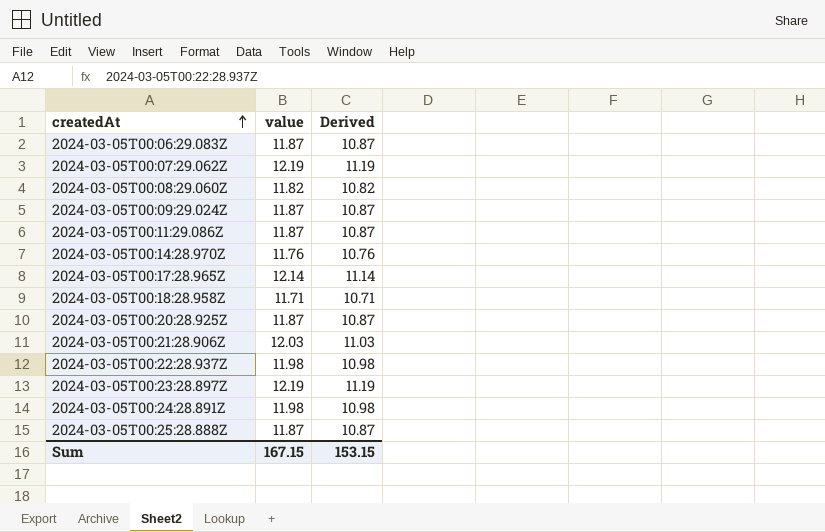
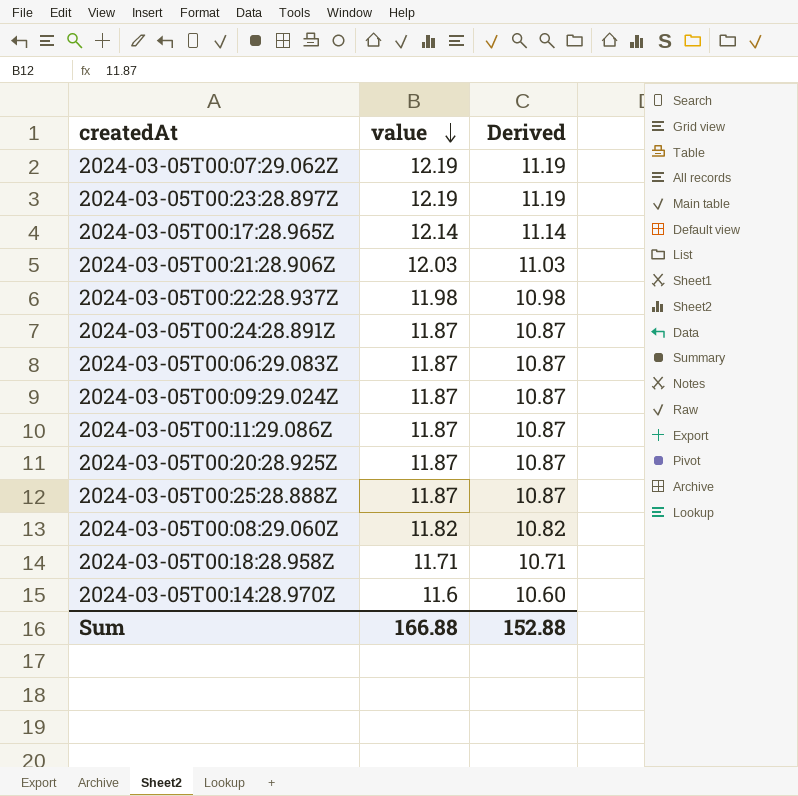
row order: createdAt ascending -> value descending
2024-03-05T00:24:28.891Z | value: 11.98 -> 11.87
2024-03-05T00:24:28.891Z | Derived: 10.98 -> 10.87
2024-03-05T00:14:28.970Z | value: 11.76 -> 11.6
2024-03-05T00:14:28.970Z | Derived: 10.76 -> 10.60
Sum | value: 167.15 -> 166.88
Sum | Derived: 153.15 -> 152.88

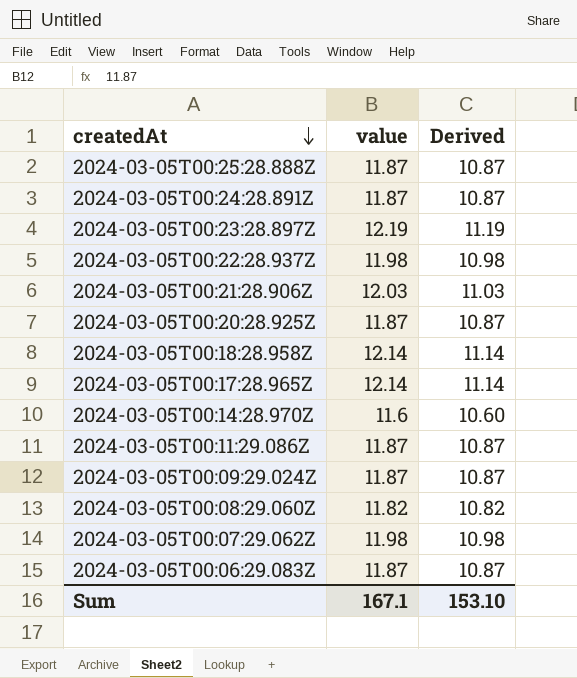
row order: value descending -> createdAt descending
2024-03-05T00:18:28.958Z | value: 11.71 -> 12.14
2024-03-05T00:18:28.958Z | Derived: 10.71 -> 11.14
2024-03-05T00:07:29.062Z | value: 12.19 -> 11.98
2024-03-05T00:07:29.062Z | Derived: 11.19 -> 10.98
Sum | value: 166.88 -> 167.1
Sum | Derived: 152.88 -> 153.10

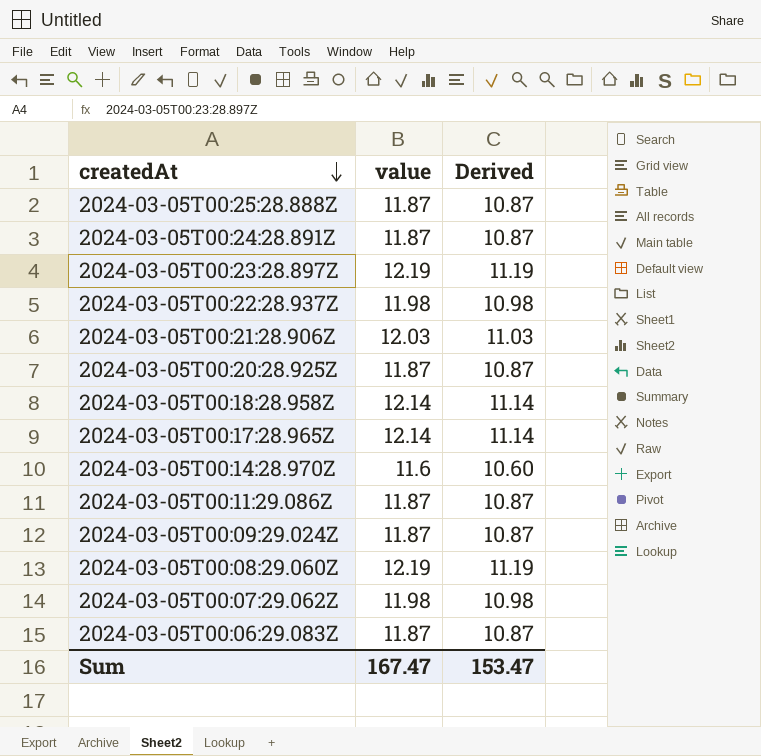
2024-03-05T00:08:29.060Z | value: 11.82 -> 12.19
2024-03-05T00:08:29.060Z | Derived: 10.82 -> 11.19
Sum | value: 167.1 -> 167.47
Sum | Derived: 153.10 -> 153.47

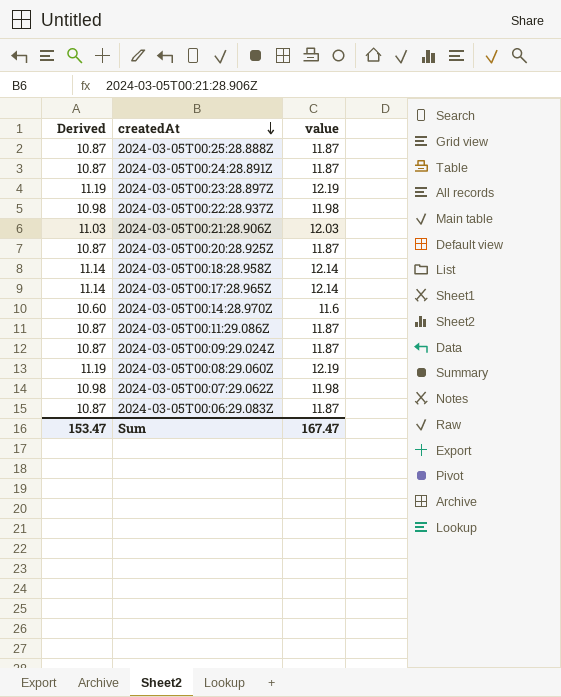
column Derived | position: 3 -> 1

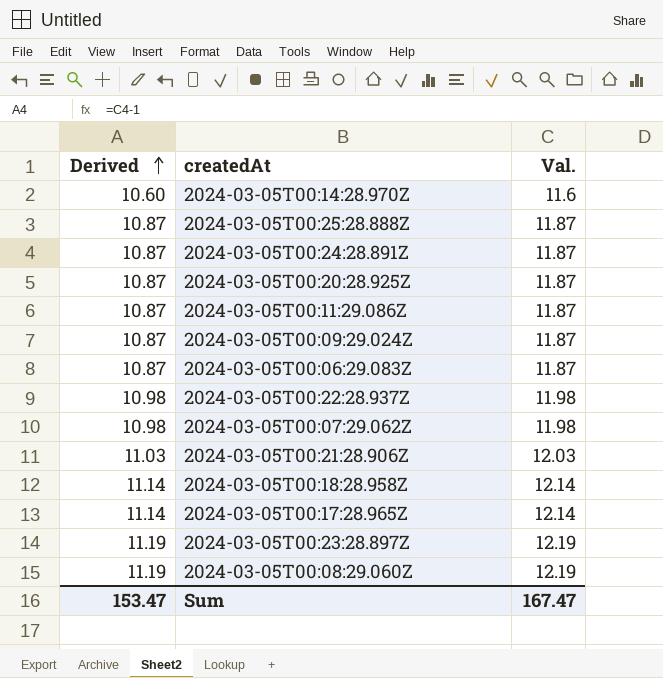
row order: createdAt descending -> Derived ascending
column name: value -> Val.

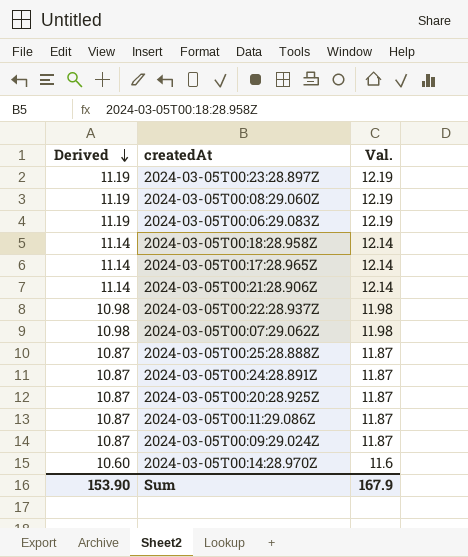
row order: Derived ascending -> Derived descending
2024-03-05T00:06:29.083Z | Derived: 10.87 -> 11.19
2024-03-05T00:06:29.083Z | Val.: 11.87 -> 12.19
2024-03-05T00:21:28.906Z | Derived: 11.03 -> 11.14
2024-03-05T00:21:28.906Z | Val.: 12.03 -> 12.14
Sum | Derived: 153.47 -> 153.90
Sum | Val.: 167.47 -> 167.9

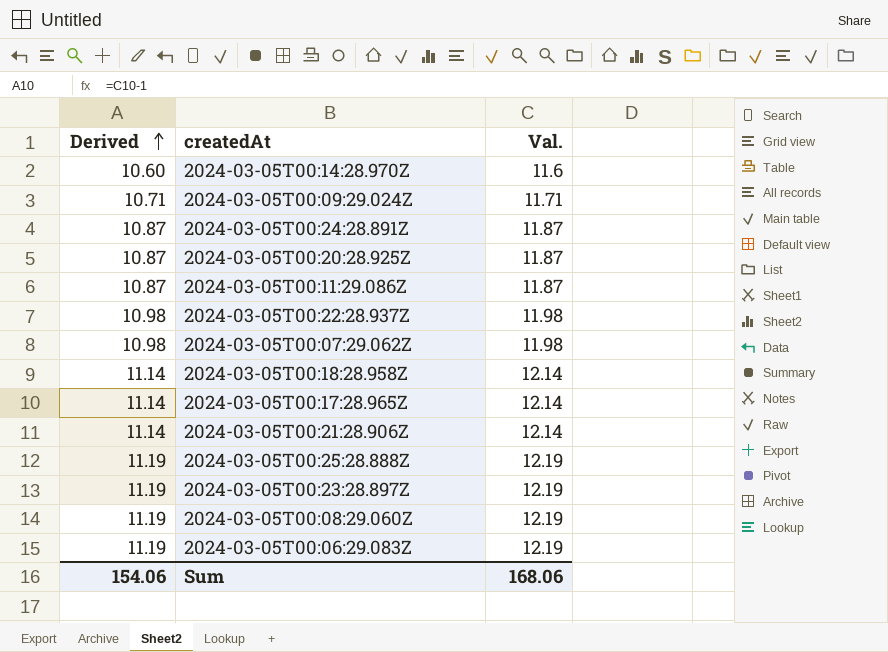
row order: Derived descending -> Derived ascending
2024-03-05T00:09:29.024Z | Derived: 10.87 -> 10.71
2024-03-05T00:09:29.024Z | Val.: 11.87 -> 11.71
2024-03-05T00:25:28.888Z | Derived: 10.87 -> 11.19
2024-03-05T00:25:28.888Z | Val.: 11.87 -> 12.19
Sum | Derived: 153.90 -> 154.06
Sum | Val.: 167.9 -> 168.06

